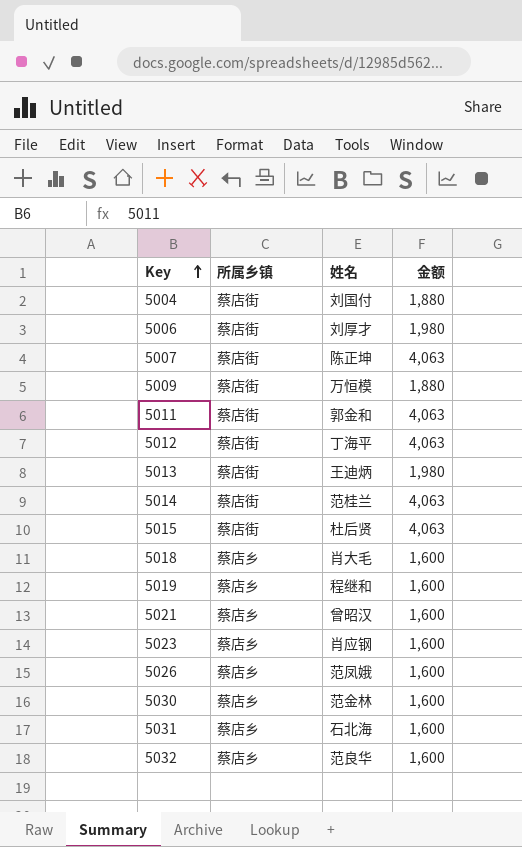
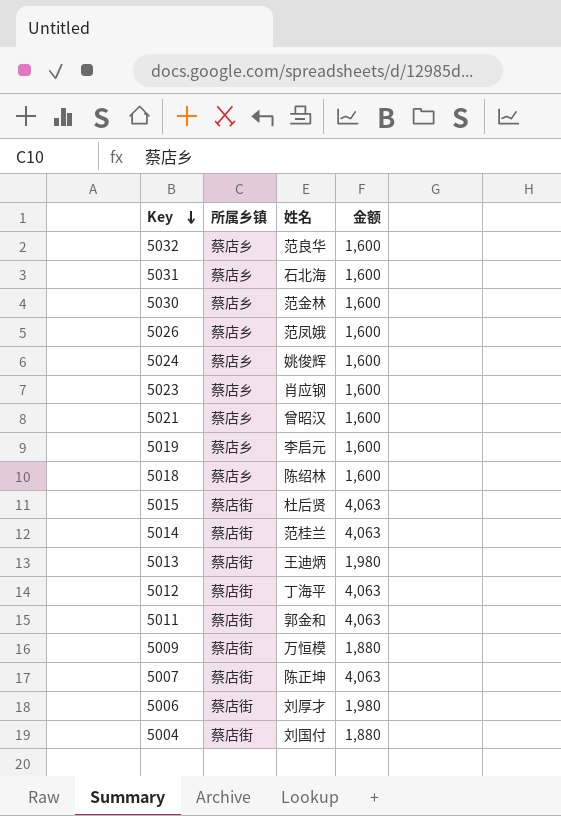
row order: Key ascending -> Key descending
row 5024: none -> 蔡店乡 | 姚俊辉 | 1,600
5019 | 姓名: 程继和 -> 李启元
5018 | 姓名: 肖大毛 -> 陈绍林

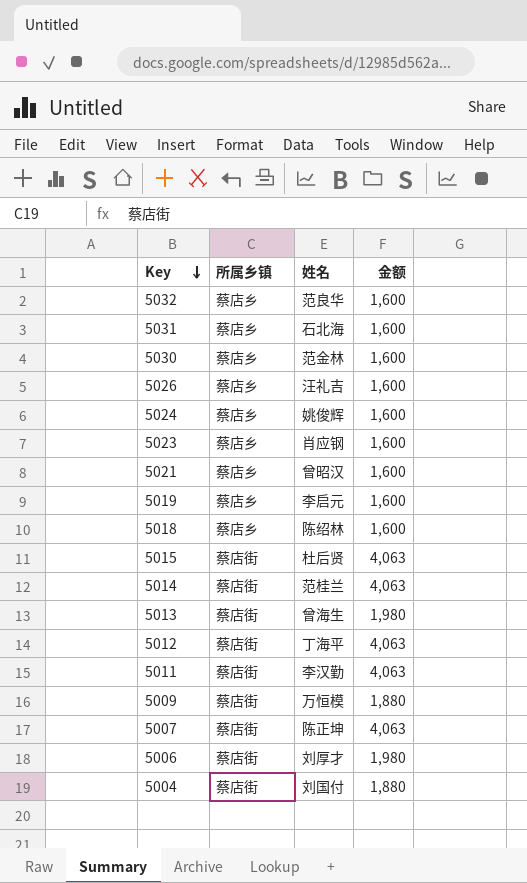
5026 | 姓名: 范凤娥 -> 汪礼吉
5013 | 姓名: 王迪炳 -> 曾海生
5011 | 姓名: 郭金和 -> 李汉勤

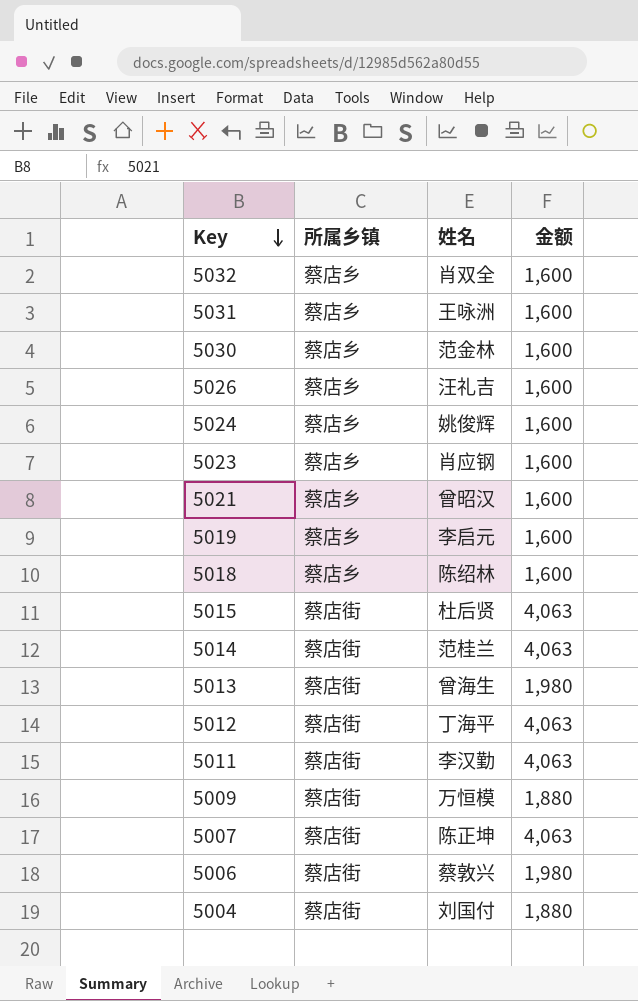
5032 | 姓名: 范良华 -> 肖双全
5031 | 姓名: 石北海 -> 王咏洲
5006 | 姓名: 刘厚才 -> 蔡敦兴

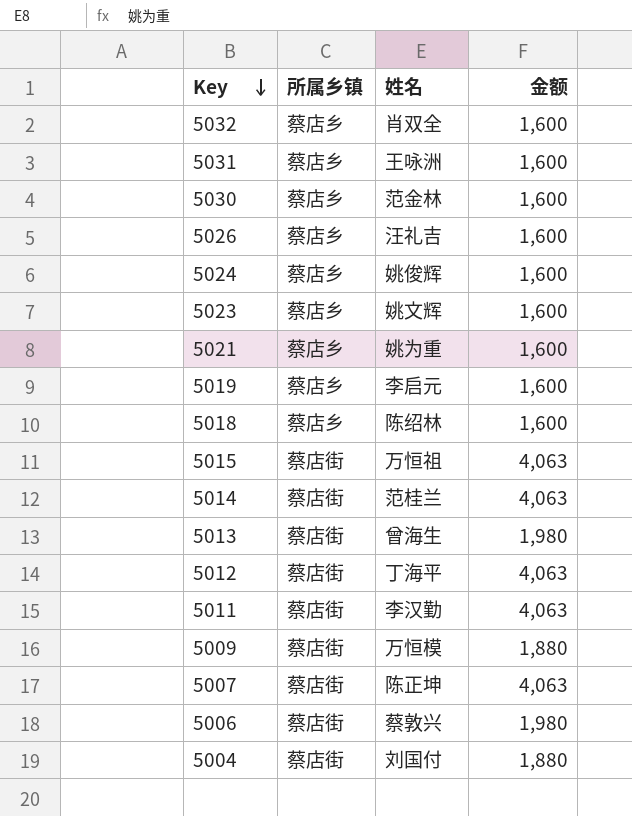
5023 | 姓名: 肖应钢 -> 姚文辉
5021 | 姓名: 曾昭汉 -> 姚为重
5015 | 姓名: 杜后贤 -> 万恒祖

